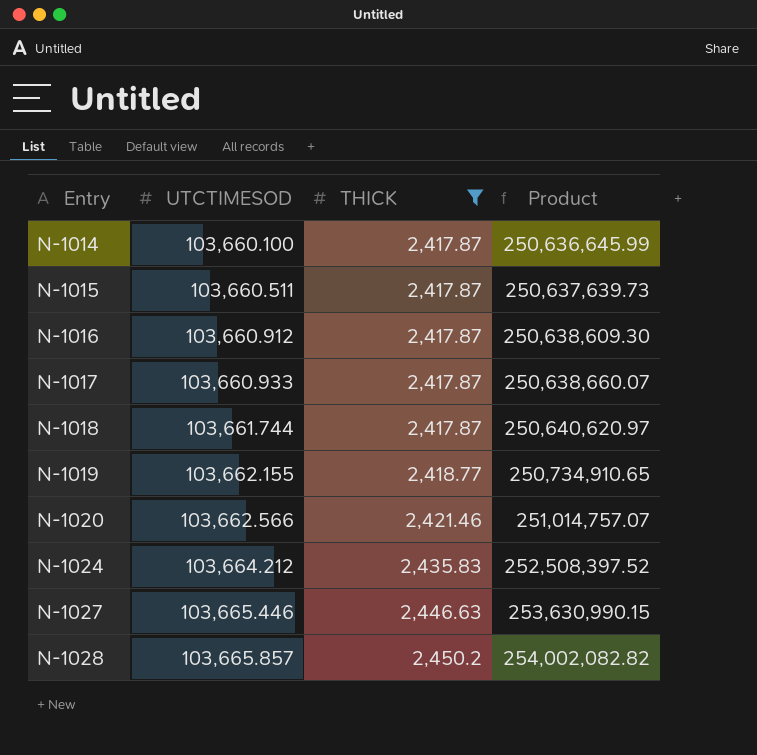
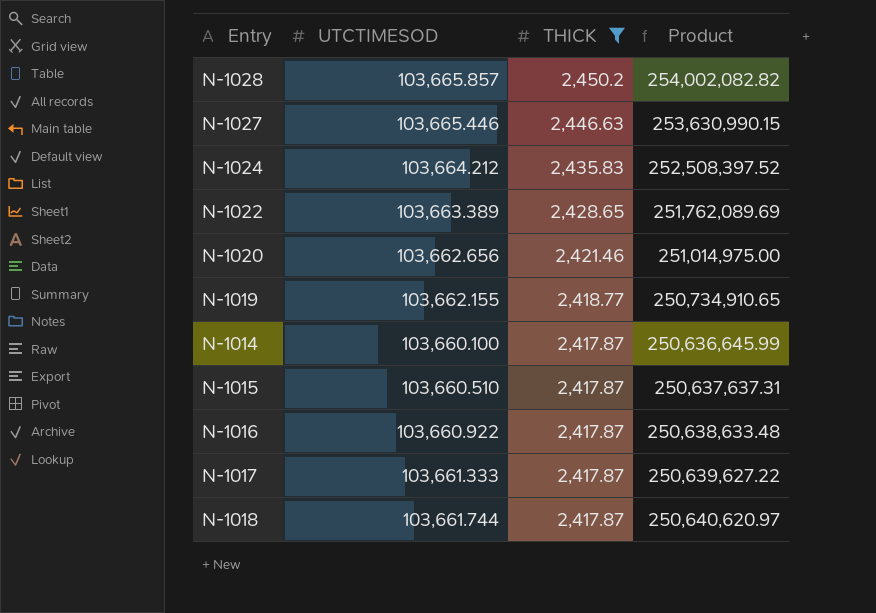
row order: Entry ascending -> THICK descending
row N-1022: none -> 103,663.389 | 2,428.65 | 251,762,089.69
N-1020 | UTCTIMESOD: 103,662.566 -> 103,662.656
N-1020 | Product: 251,014,757.07 -> 251,014,975.00
N-1015 | UTCTIMESOD: 103,660.511 -> 103,660.510
N-1015 | Product: 250,637,639.73 -> 250,637,637.31
N-1016 | UTCTIMESOD: 103,660.912 -> 103,660.922
N-1016 | Product: 250,638,609.30 -> 250,638,633.48
N-1017 | UTCTIMESOD: 103,660.933 -> 103,661.333
N-1017 | Product: 250,638,660.07 -> 250,639,627.22

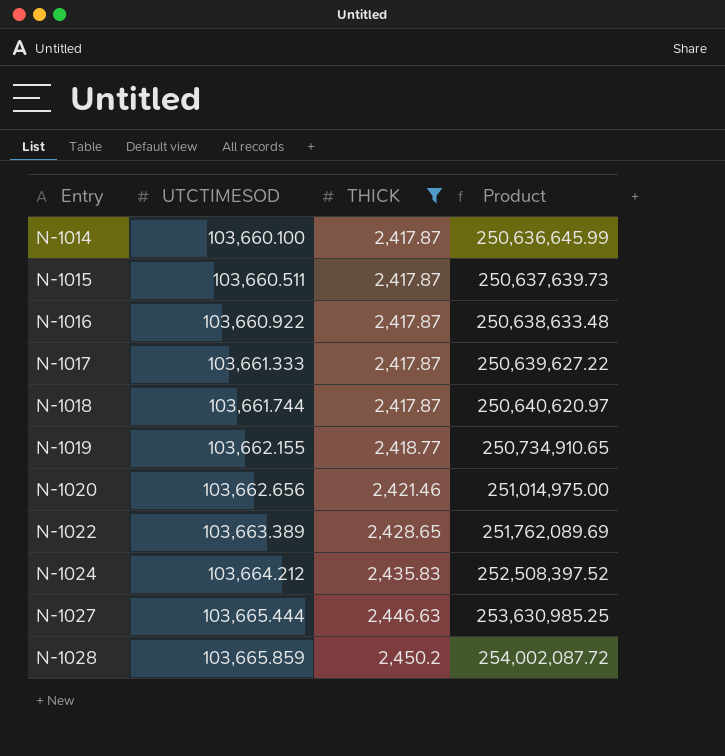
row order: THICK descending -> Entry ascending
N-1015 | UTCTIMESOD: 103,660.510 -> 103,660.511
N-1015 | Product: 250,637,637.31 -> 250,637,639.73
N-1027 | UTCTIMESOD: 103,665.446 -> 103,665.444
N-1027 | Product: 253,630,990.15 -> 253,630,985.25
N-1028 | UTCTIMESOD: 103,665.857 -> 103,665.859
N-1028 | Product: 254,002,082.82 -> 254,002,087.72

